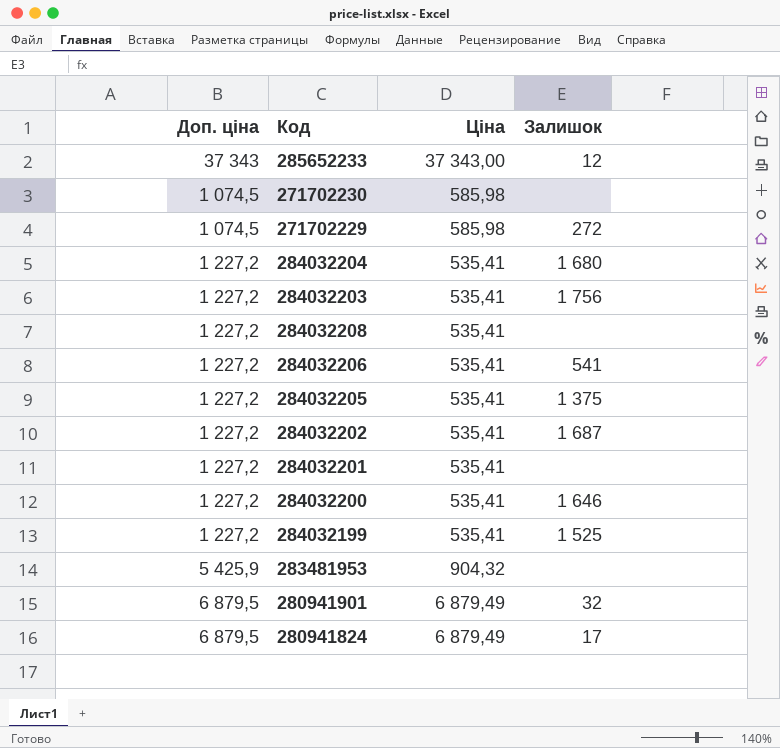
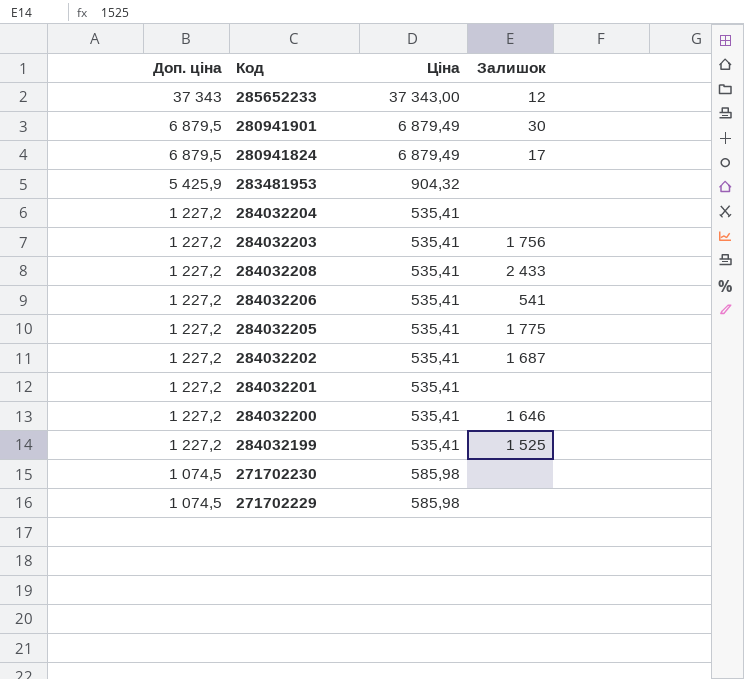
row order: none -> Доп. ціна descending
280941901 | Залишок: 32 -> 30
284032204 | Залишок: 1 680 -> none
284032208 | Залишок: none -> 2 433
284032205 | Залишок: 1 375 -> 1 775
271702229 | Залишок: 272 -> none

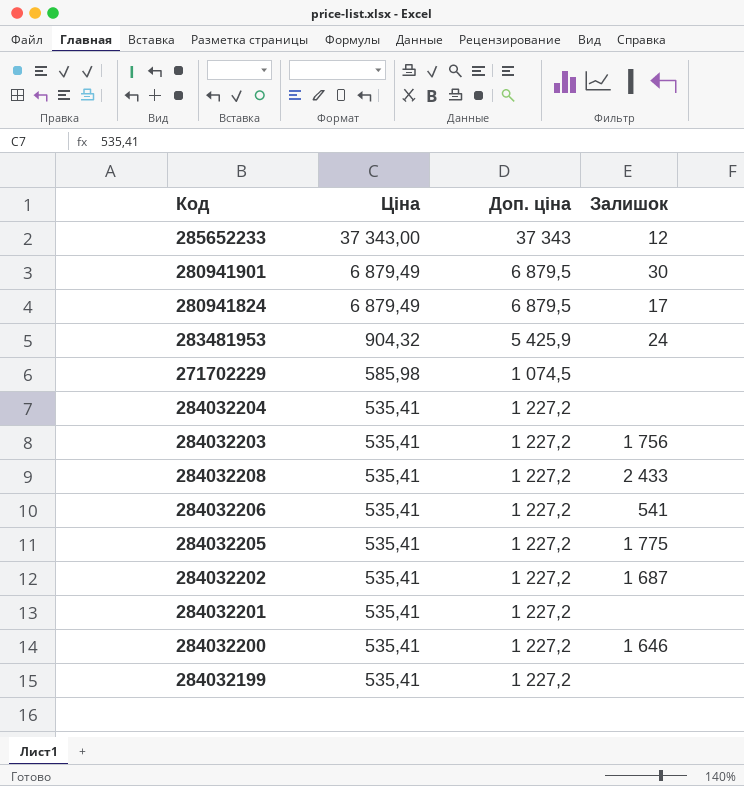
row order: Доп. ціна descending -> Ціна descending
column Доп. ціна | position: 1 -> 3
row 271702230: 1 074,5 | 585,98 | none -> none
283481953 | Залишок: none -> 24
284032199 | Залишок: 1 525 -> none

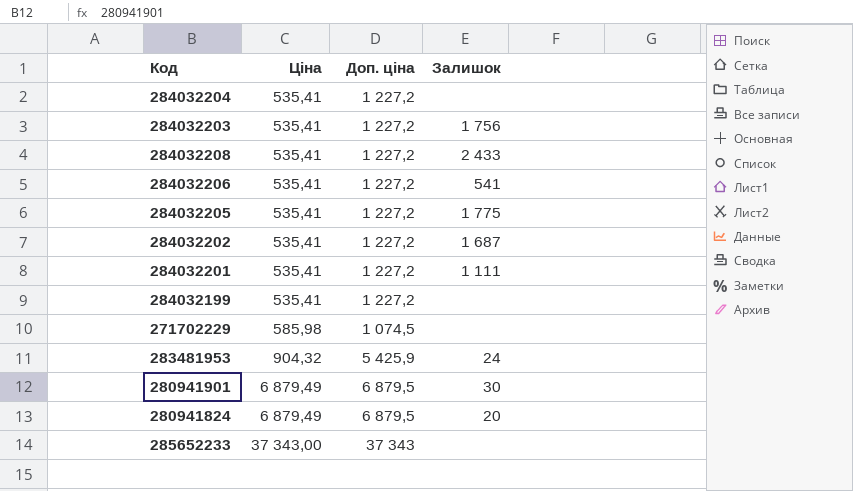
row order: Ціна descending -> Ціна ascending
row 284032200: 535,41 | 1 227,2 | 1 646 -> none
284032201 | Залишок: none -> 1 111
280941824 | Залишок: 17 -> 20
285652233 | Залишок: 12 -> none

